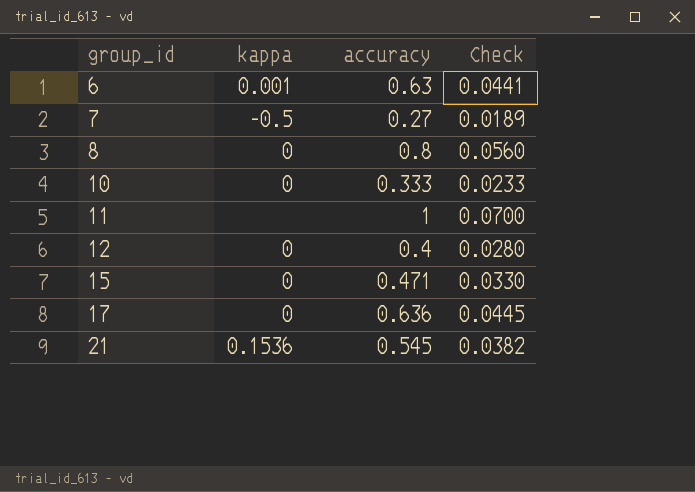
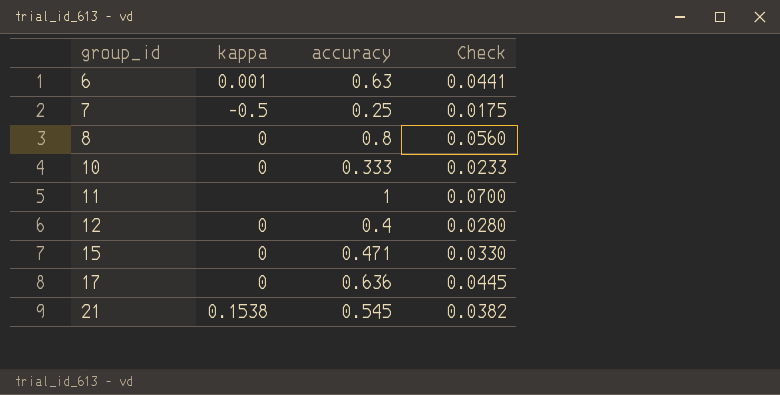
7 | accuracy: 0.27 -> 0.25
7 | Check: 0.0189 -> 0.0175
21 | kappa: 0.1536 -> 0.1538

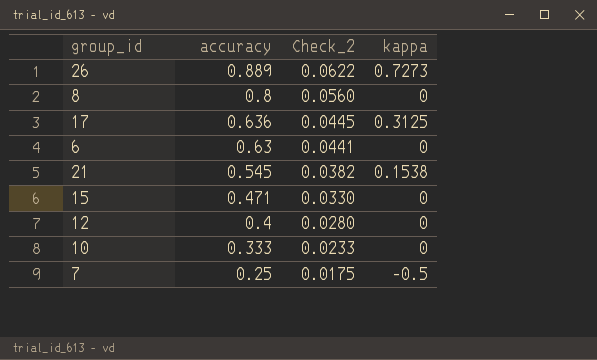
row order: group_id ascending -> accuracy descending
column name: Check -> Check_2
column kappa | position: 2 -> 4
row 11: none | 1 | 0.0700 -> none
row 26: none -> 0.889 | 0.0622 | 0.7273
17 | kappa: 0 -> 0.3125
6 | kappa: 0.001 -> 0

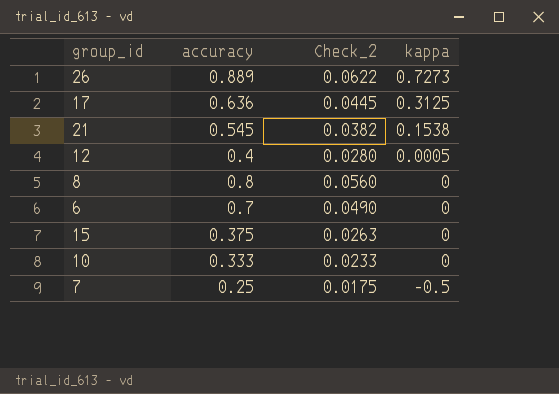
row order: accuracy descending -> kappa descending
12 | kappa: 0 -> 0.0005
6 | accuracy: 0.63 -> 0.7
6 | Check_2: 0.0441 -> 0.0490
15 | accuracy: 0.471 -> 0.375
15 | Check_2: 0.0330 -> 0.0263

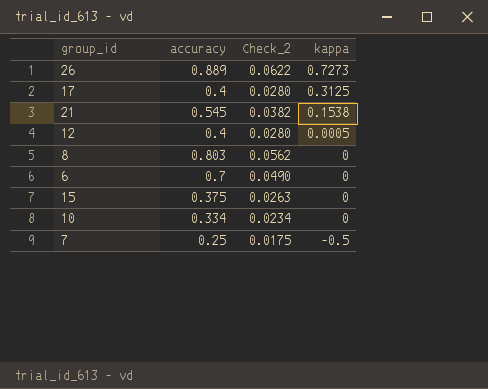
17 | accuracy: 0.636 -> 0.4
17 | Check_2: 0.0445 -> 0.0280
8 | accuracy: 0.8 -> 0.803
8 | Check_2: 0.0560 -> 0.0562
10 | accuracy: 0.333 -> 0.334
10 | Check_2: 0.0233 -> 0.0234

